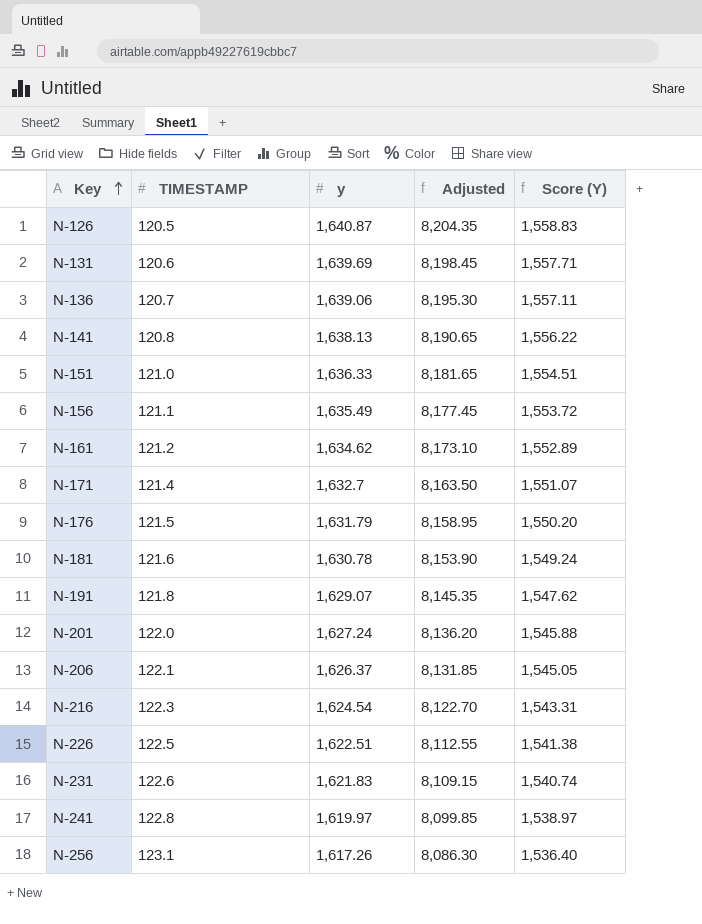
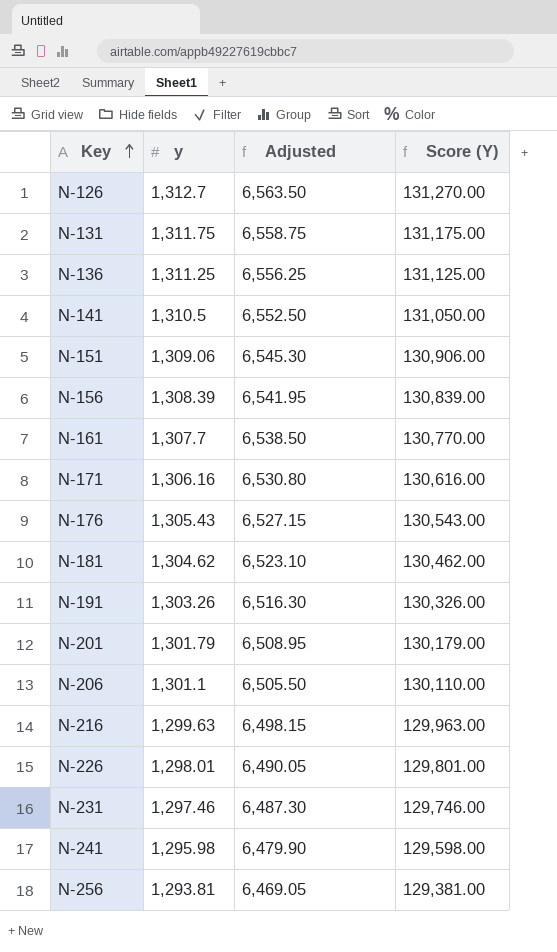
column TIMESTAMP | position: 2 -> none
column Score (Y) | formula: [y] * 0.95 -> [y] * 100
N-126 | y: 1,640.87 -> 1,312.7
N-126 | Adjusted: 8,204.35 -> 6,563.50
N-131 | y: 1,639.69 -> 1,311.75
N-131 | Adjusted: 8,198.45 -> 6,558.75
N-136 | y: 1,639.06 -> 1,311.25
N-136 | Adjusted: 8,195.30 -> 6,556.25
N-141 | y: 1,638.13 -> 1,310.5
N-141 | Adjusted: 8,190.65 -> 6,552.50
N-151 | y: 1,636.33 -> 1,309.06
N-151 | Adjusted: 8,181.65 -> 6,545.30
N-156 | y: 1,635.49 -> 1,308.39
N-156 | Adjusted: 8,177.45 -> 6,541.95
N-161 | y: 1,634.62 -> 1,307.7
N-161 | Adjusted: 8,173.10 -> 6,538.50
N-171 | y: 1,632.7 -> 1,306.16
N-171 | Adjusted: 8,163.50 -> 6,530.80
N-176 | y: 1,631.79 -> 1,305.43
N-176 | Adjusted: 8,158.95 -> 6,527.15
N-181 | y: 1,630.78 -> 1,304.62
N-181 | Adjusted: 8,153.90 -> 6,523.10
N-191 | y: 1,629.07 -> 1,303.26
N-191 | Adjusted: 8,145.35 -> 6,516.30
N-201 | y: 1,627.24 -> 1,301.79
N-201 | Adjusted: 8,136.20 -> 6,508.95
N-206 | y: 1,626.37 -> 1,301.1
N-206 | Adjusted: 8,131.85 -> 6,505.50
N-216 | y: 1,624.54 -> 1,299.63
N-216 | Adjusted: 8,122.70 -> 6,498.15
N-226 | y: 1,622.51 -> 1,298.01
N-226 | Adjusted: 8,112.55 -> 6,490.05
N-231 | y: 1,621.83 -> 1,297.46
N-231 | Adjusted: 8,109.15 -> 6,487.30
N-241 | y: 1,619.97 -> 1,295.98
N-241 | Adjusted: 8,099.85 -> 6,479.90
N-256 | y: 1,617.26 -> 1,293.81
N-256 | Adjusted: 8,086.30 -> 6,469.05

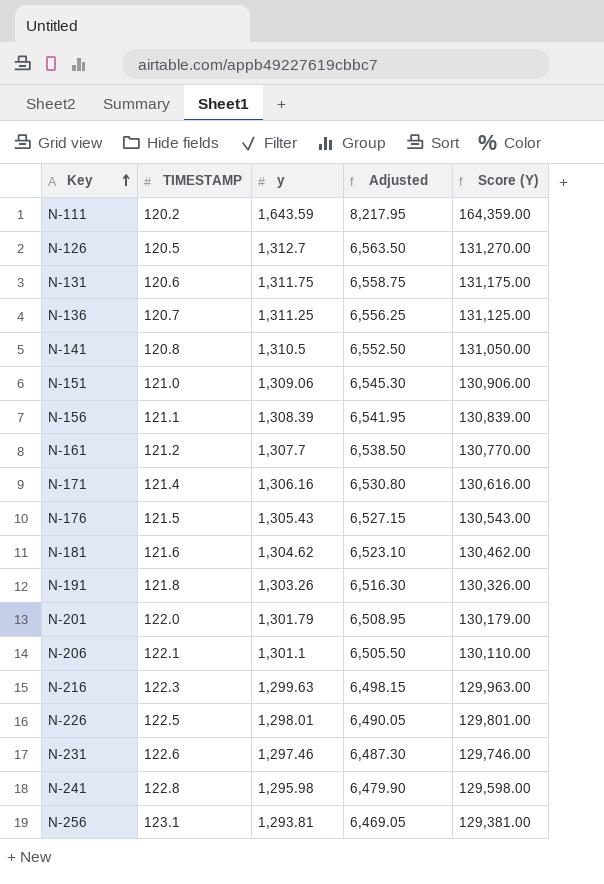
column TIMESTAMP | position: none -> 2
row N-111: none -> 120.2 | 1,643.59 | 8,217.95 | 164,359.00

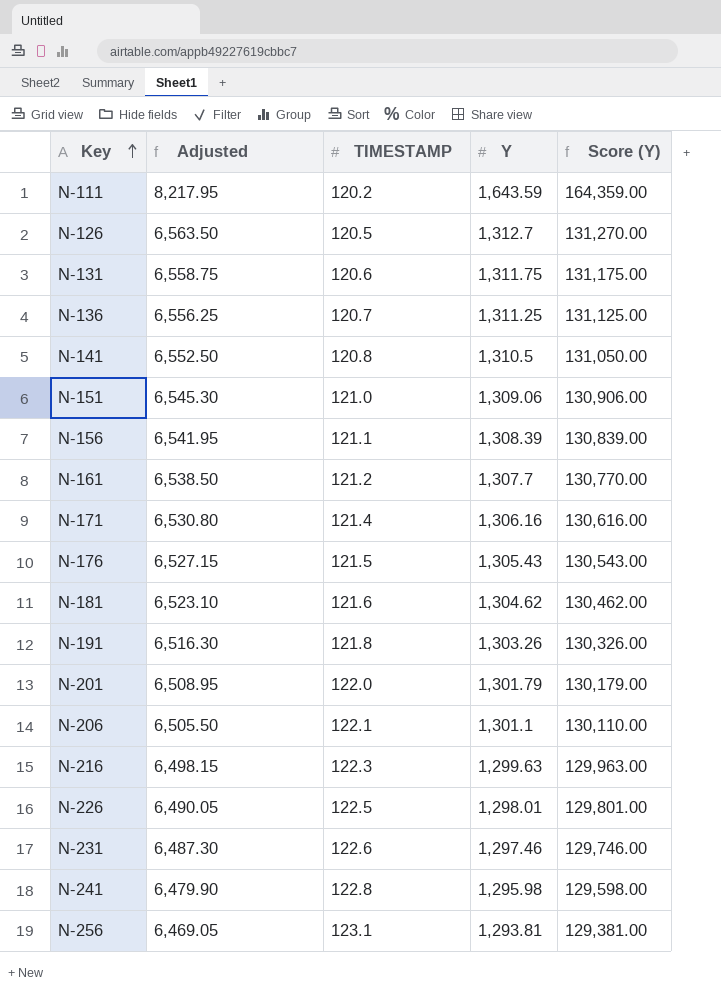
column Adjusted | position: 4 -> 2
column name: y -> Y

